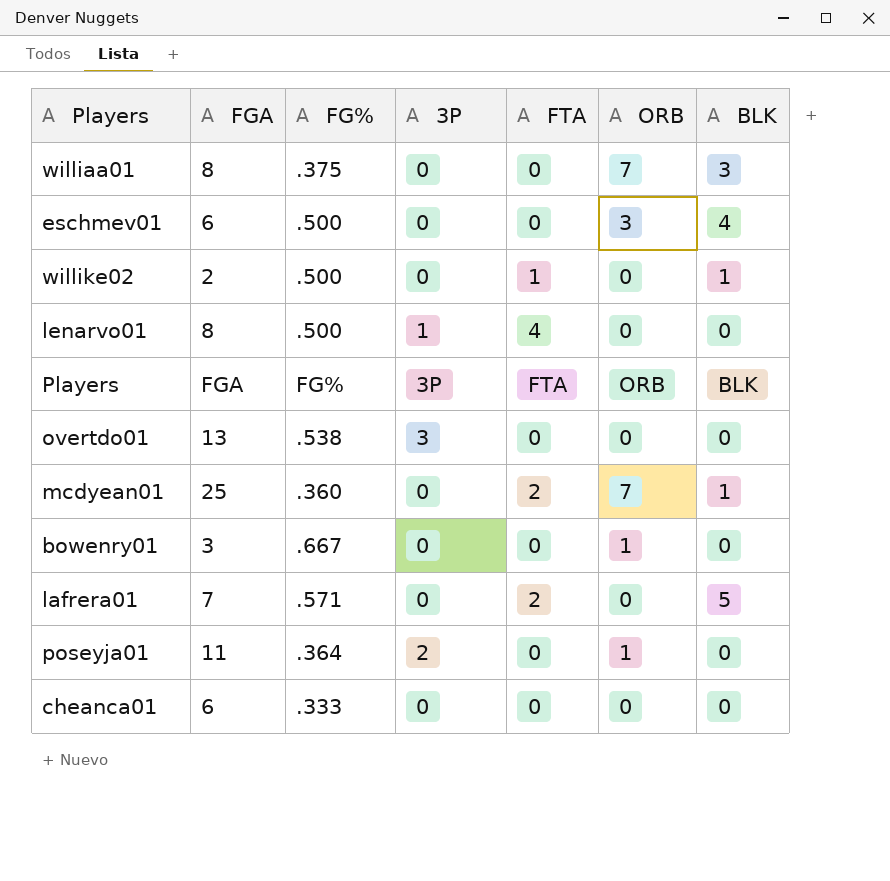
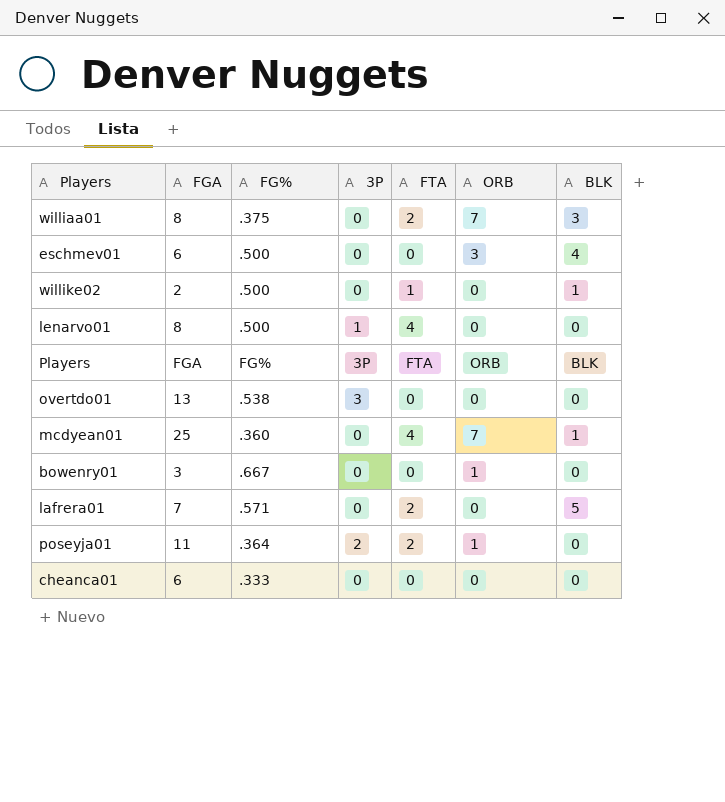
williaa01 | FTA: 0 -> 2
mcdyean01 | FTA: 2 -> 4
poseyja01 | FTA: 0 -> 2

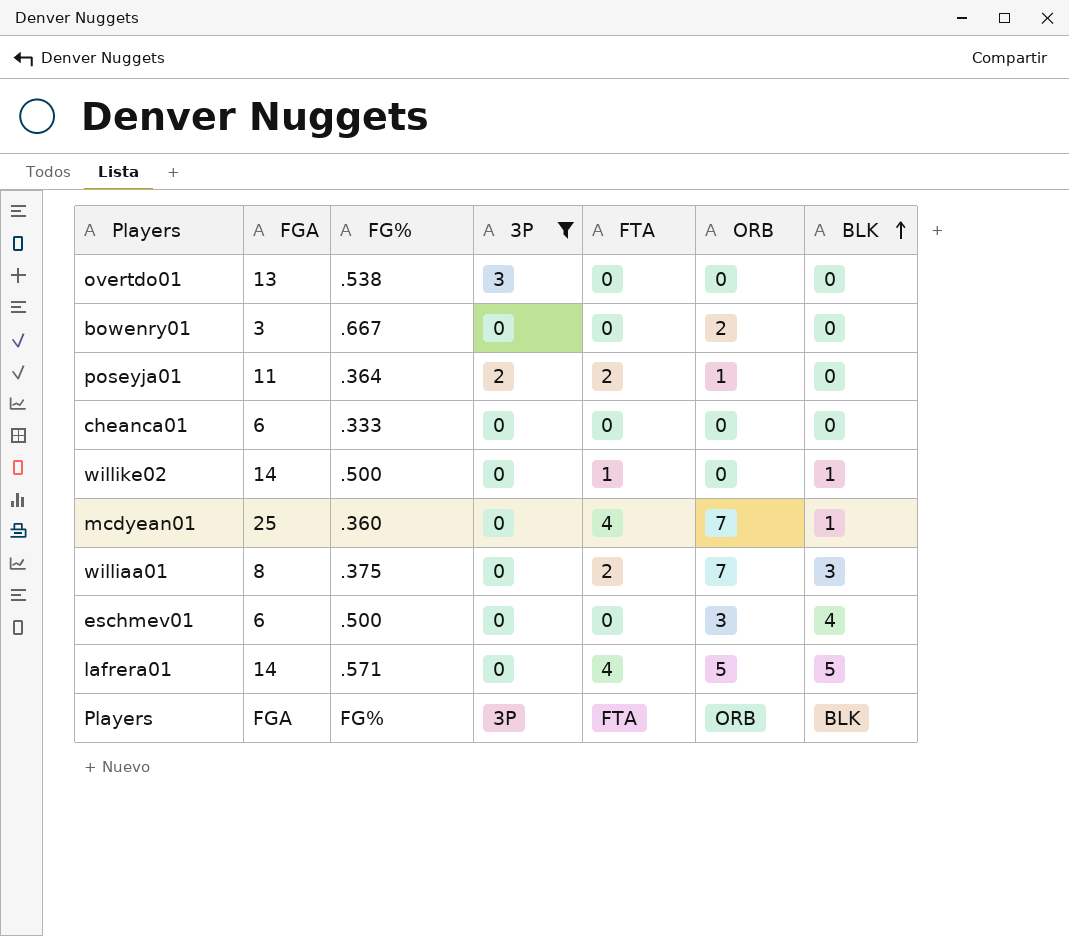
filter: none -> 3P != 1
row order: none -> BLK ascending
bowenry01 | ORB: 1 -> 2
willike02 | FGA: 2 -> 14
lafrera01 | FGA: 7 -> 14
lafrera01 | FTA: 2 -> 4
lafrera01 | ORB: 0 -> 5

